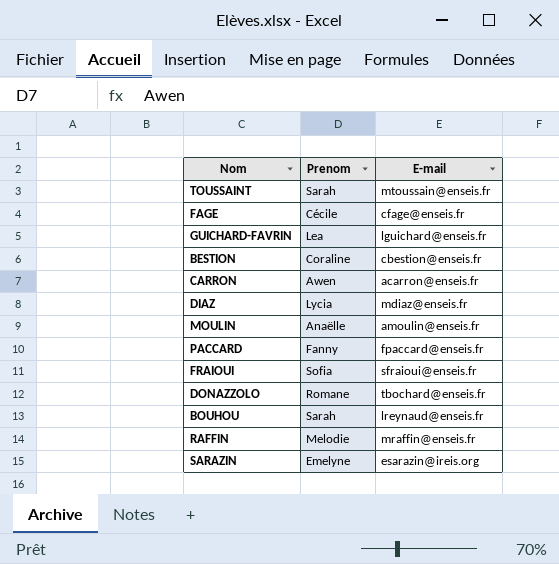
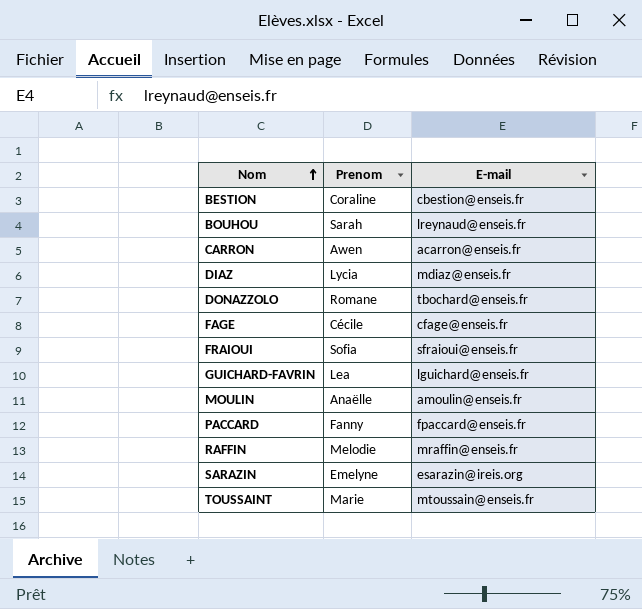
row order: none -> Nom ascending
TOUSSAINT | Prenom: Sarah -> Marie

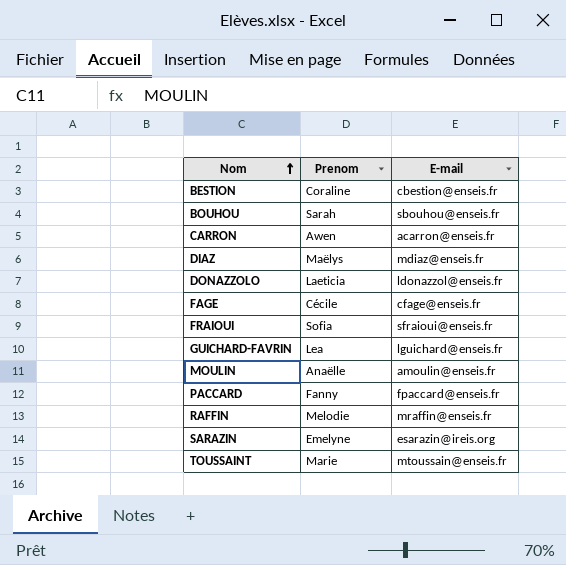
BOUHOU | E-mail: lreynaud@enseis.fr -> sbouhou@enseis.fr
DIAZ | Prenom: Lycia -> Maëlys
DONAZZOLO | Prenom: Romane -> Laeticia
DONAZZOLO | E-mail: tbochard@enseis.fr -> ldonazzol@enseis.fr

